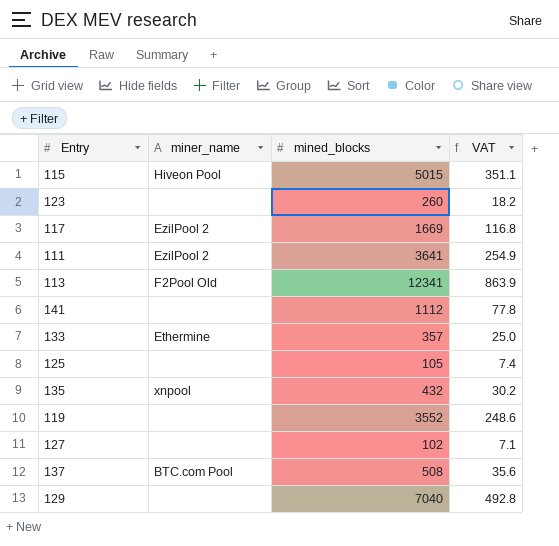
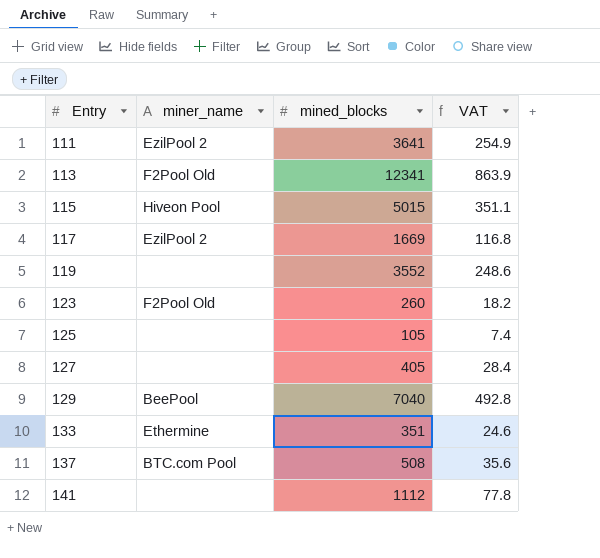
row order: none -> Entry ascending
row 135: xnpool | 432 | 30.2 -> none
123 | miner_name: none -> F2Pool Old
127 | mined_blocks: 102 -> 405
127 | VAT: 7.1 -> 28.4
129 | miner_name: none -> BeePool
133 | mined_blocks: 357 -> 351
133 | VAT: 25.0 -> 24.6

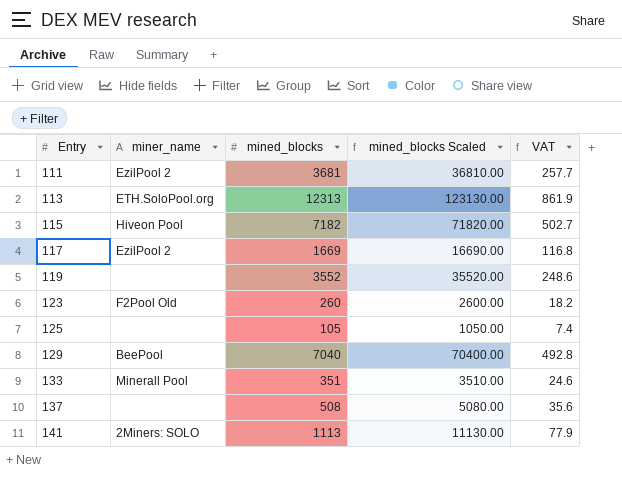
column mined_blocks Scaled | formula: none -> [mined_blocks] * 10
row 127: none | 405 | 28.4 -> none
111 | mined_blocks: 3641 -> 3681
111 | VAT: 254.9 -> 257.7
113 | miner_name: F2Pool Old -> ETH.SoloPool.org
113 | mined_blocks: 12341 -> 12313
113 | VAT: 863.9 -> 861.9
115 | mined_blocks: 5015 -> 7182
115 | VAT: 351.1 -> 502.7
133 | miner_name: Ethermine -> Minerall Pool
137 | miner_name: BTC.com Pool -> none
141 | miner_name: none -> 2Miners: SOLO
141 | mined_blocks: 1112 -> 1113
141 | VAT: 77.8 -> 77.9

